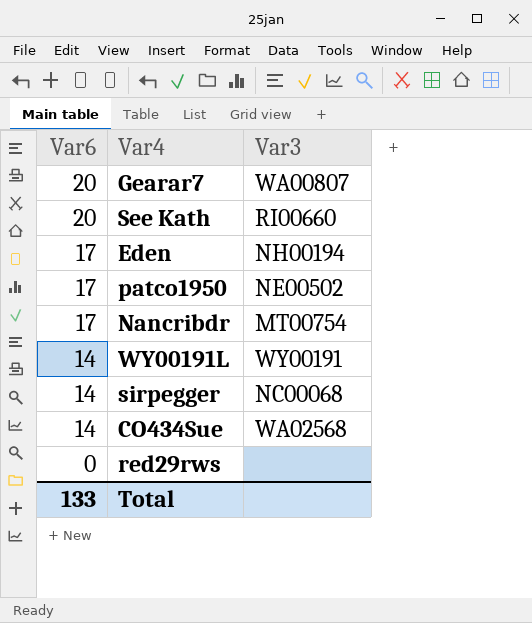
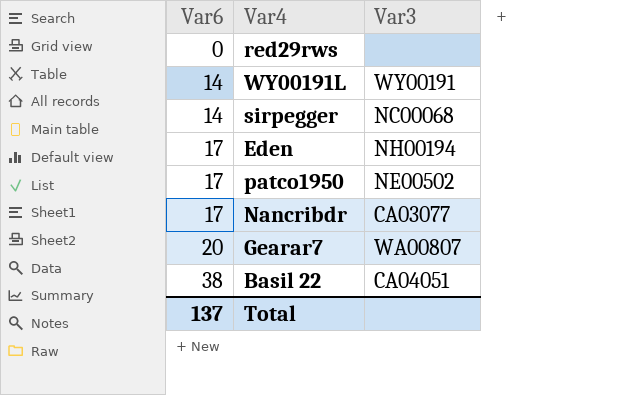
row order: Var6 descending -> Var6 ascending
row See Kath: 20 | RI00660 -> none
row CO434Sue: 14 | WA02568 -> none
Nancribdr | Var3: MT00754 -> CA03077
row Basil 22: none -> 38 | CA04051
Total | Var6: 133 -> 137

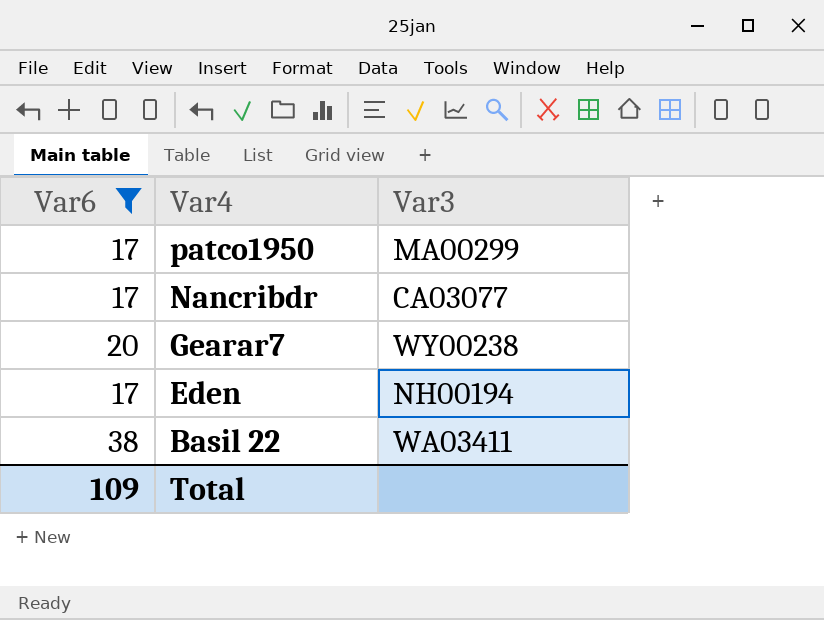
filter: none -> Var6 >= 17
row order: Var6 ascending -> Var4 descending
patco1950 | Var3: NE00502 -> MA00299
Gearar7 | Var3: WA00807 -> WY00238
Basil 22 | Var3: CA04051 -> WA03411
Total | Var6: 137 -> 109

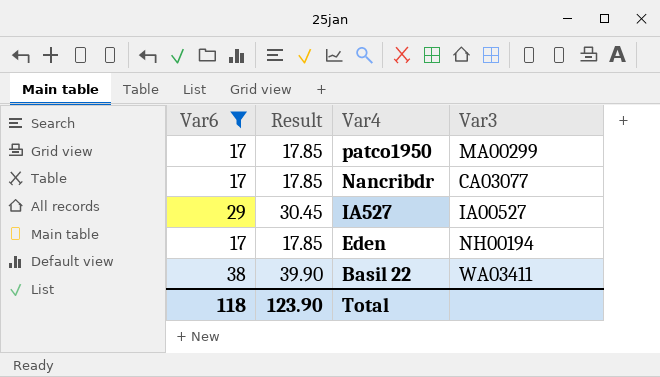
column Result | formula: none -> [Var6] * 1.05
row Gearar7: 20 | WY00238 -> none
row IA527: none -> 29 | 30.45 | IA00527
Total | Var6: 109 -> 118

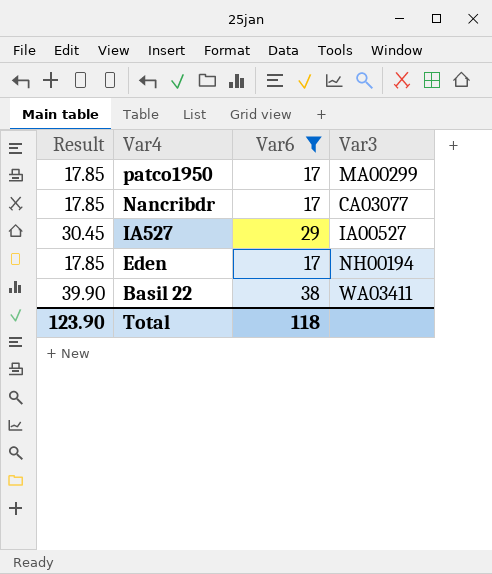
column Var6 | position: 1 -> 3

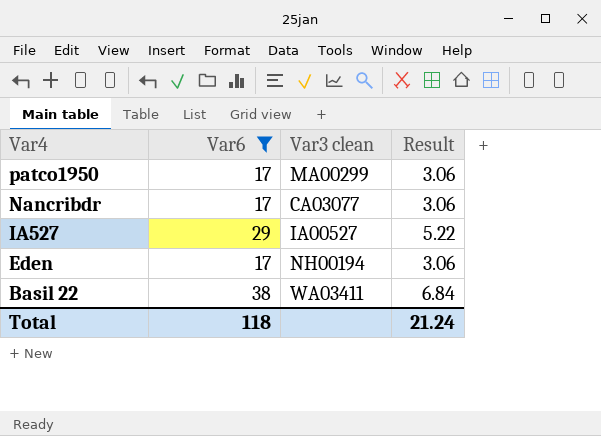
column name: Var3 -> Var3 clean
column Result | formula: [Var6] * 1.05 -> [Var6] * 0.18
column Result | position: 1 -> 4
Total | Result: 123.90 -> 21.24

